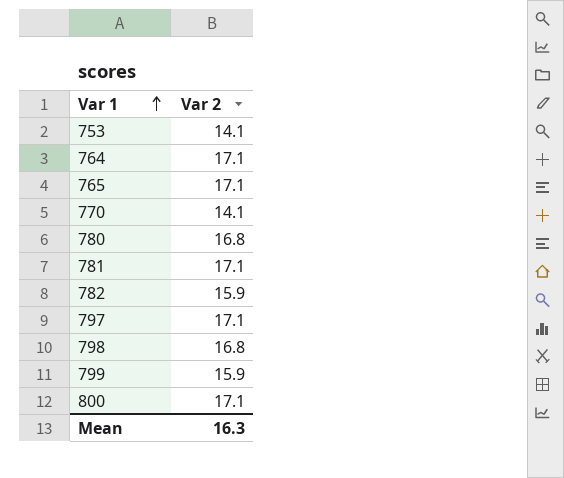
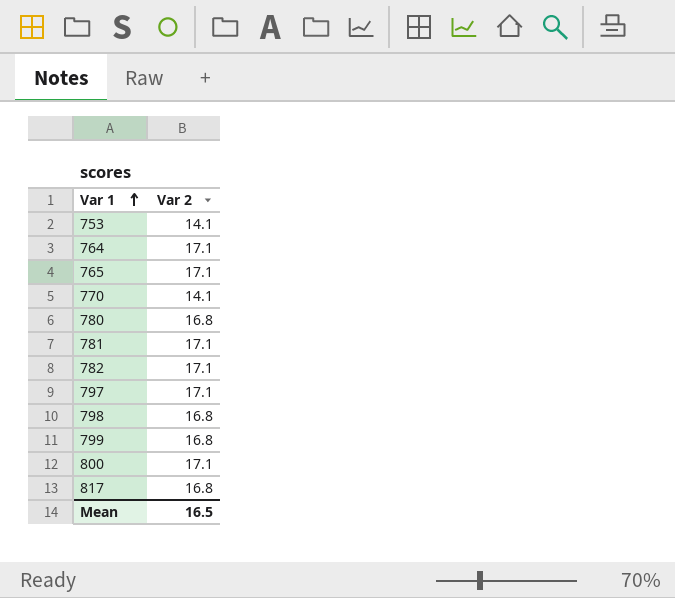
782 | Var 2: 15.9 -> 17.1
799 | Var 2: 15.9 -> 16.8
row 817: none -> 16.8
Mean | Var 2: 16.3 -> 16.5

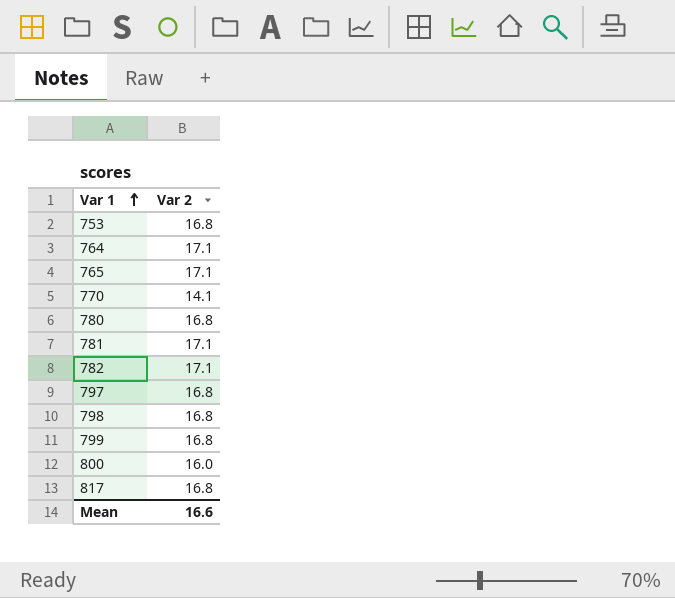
753 | Var 2: 14.1 -> 16.8
797 | Var 2: 17.1 -> 16.8
800 | Var 2: 17.1 -> 16.0
Mean | Var 2: 16.5 -> 16.6

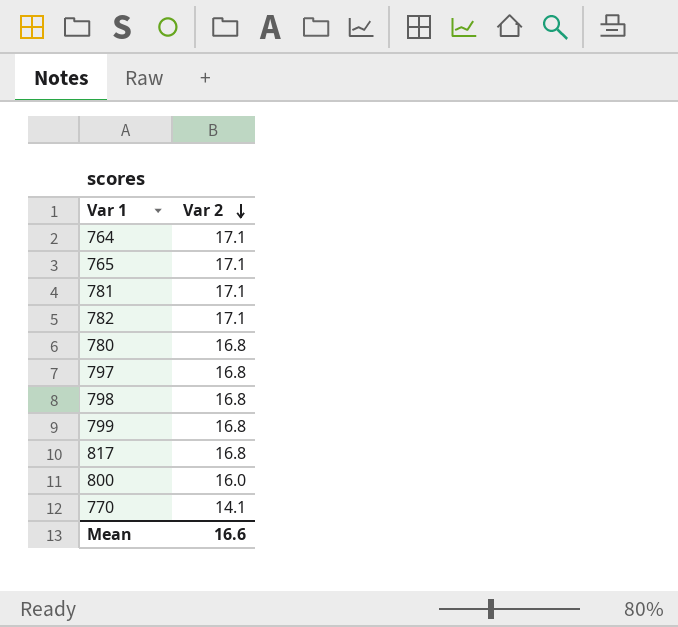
row order: Var 1 ascending -> Var 2 descending
row 753: 16.8 -> none

